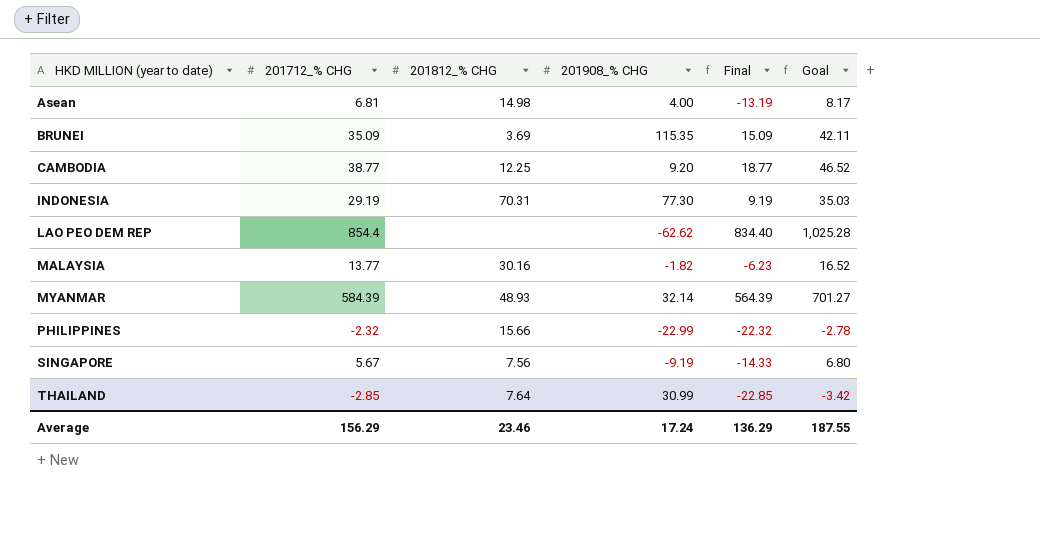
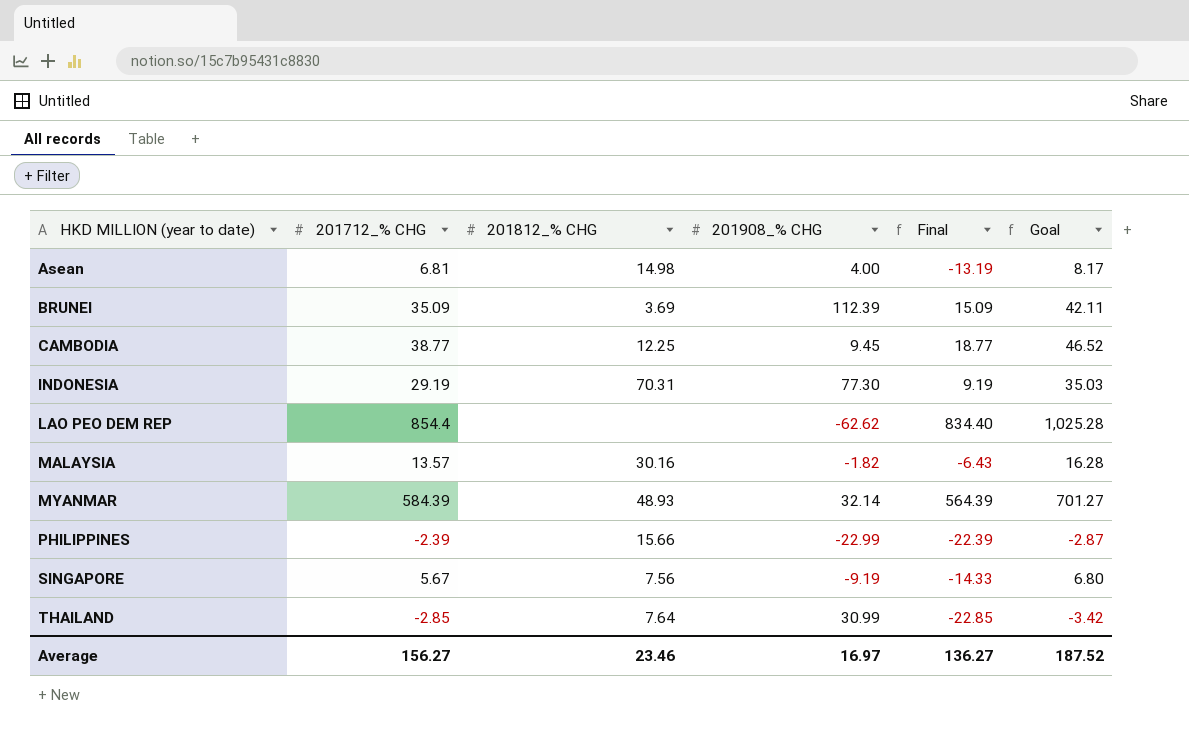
BRUNEI | 201908_% CHG: 115.35 -> 112.39
CAMBODIA | 201908_% CHG: 9.20 -> 9.45
MALAYSIA | 201712_% CHG: 13.77 -> 13.57
MALAYSIA | Final: -6.23 -> -6.43
MALAYSIA | Goal: 16.52 -> 16.28
PHILIPPINES | 201712_% CHG: -2.32 -> -2.39
PHILIPPINES | Final: -22.32 -> -22.39
PHILIPPINES | Goal: -2.78 -> -2.87
Average | 201712_% CHG: 156.29 -> 156.27
Average | 201908_% CHG: 17.24 -> 16.97
Average | Final: 136.29 -> 136.27
Average | Goal: 187.55 -> 187.52

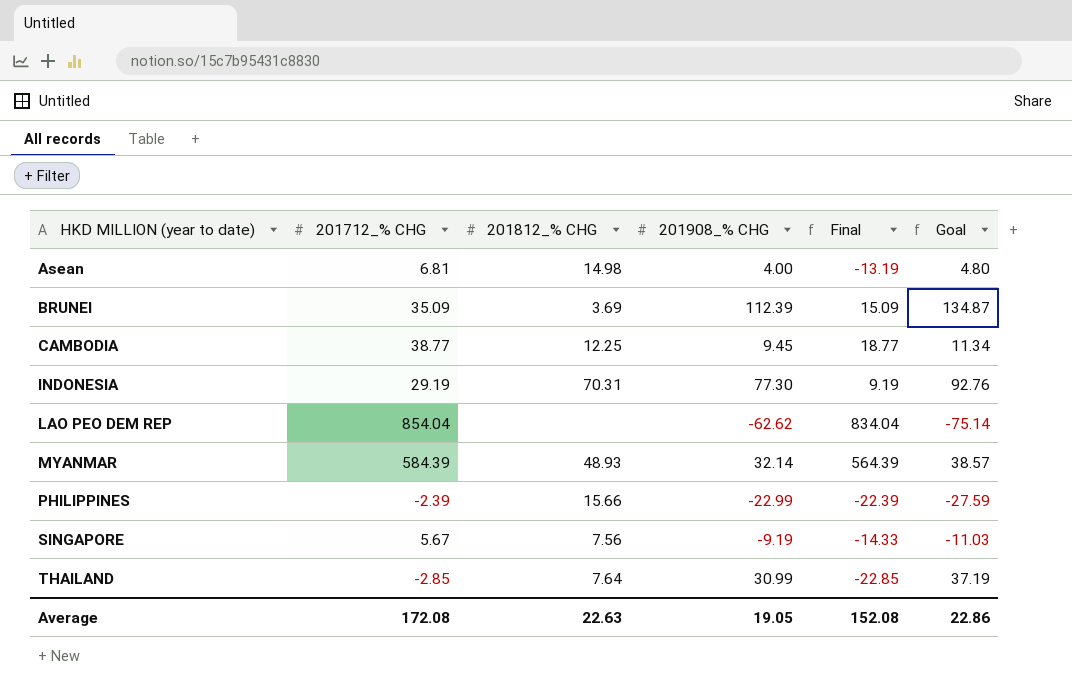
column Goal | formula: [201712_% CHG] * 1.2 -> [201908_% CHG] * 1.2
row MALAYSIA: 13.57 | 30.16 | -1.82 | -6.43 | 16.28 -> none
LAO PEO DEM REP | 201712_% CHG: 854.4 -> 854.04
LAO PEO DEM REP | Final: 834.40 -> 834.04
Average | 201712_% CHG: 156.27 -> 172.08
Average | 201812_% CHG: 23.46 -> 22.63
Average | 201908_% CHG: 16.97 -> 19.05
Average | Final: 136.27 -> 152.08
Average | Goal: 187.52 -> 22.86

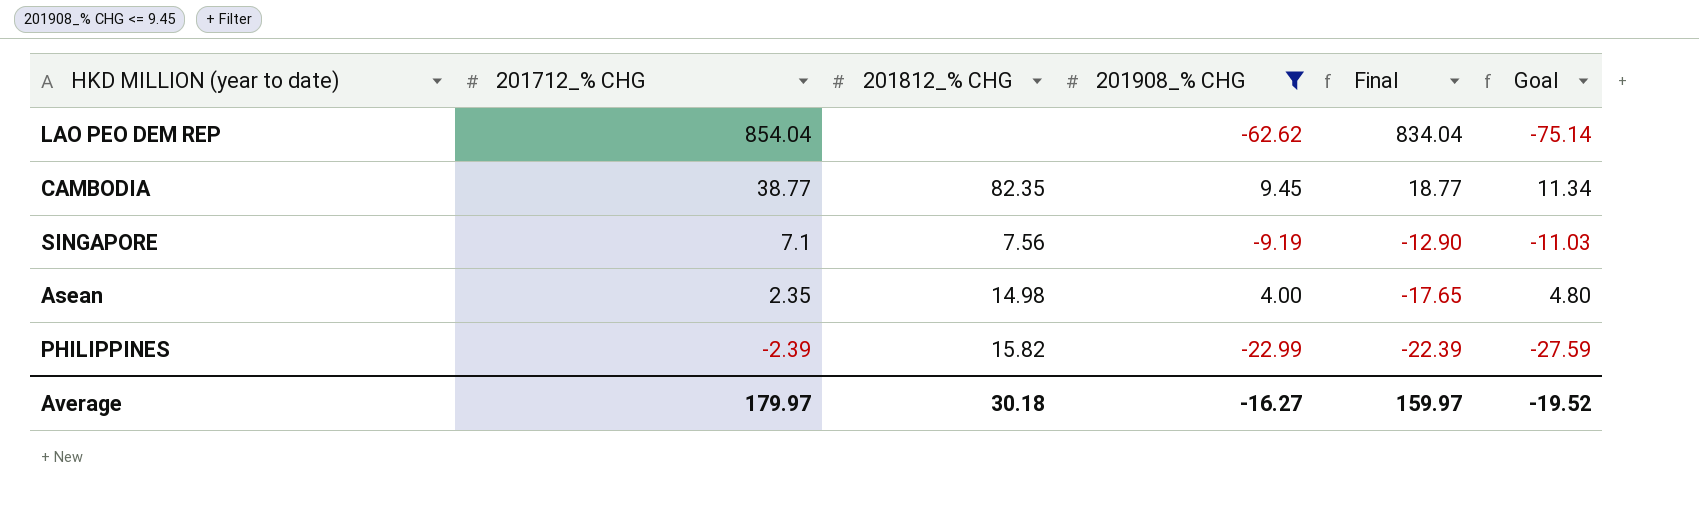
filter: none -> 201908_% CHG <= 9.45
row order: HKD MILLION (year to date) ascending -> 201712_% CHG descending
CAMBODIA | 201812_% CHG: 12.25 -> 82.35
SINGAPORE | 201712_% CHG: 5.67 -> 7.1
SINGAPORE | Final: -14.33 -> -12.90
Asean | 201712_% CHG: 6.81 -> 2.35
Asean | Final: -13.19 -> -17.65
PHILIPPINES | 201812_% CHG: 15.66 -> 15.82
Average | 201712_% CHG: 172.08 -> 179.97
Average | 201812_% CHG: 22.63 -> 30.18
Average | 201908_% CHG: 19.05 -> -16.27
Average | Final: 152.08 -> 159.97
Average | Goal: 22.86 -> -19.52

